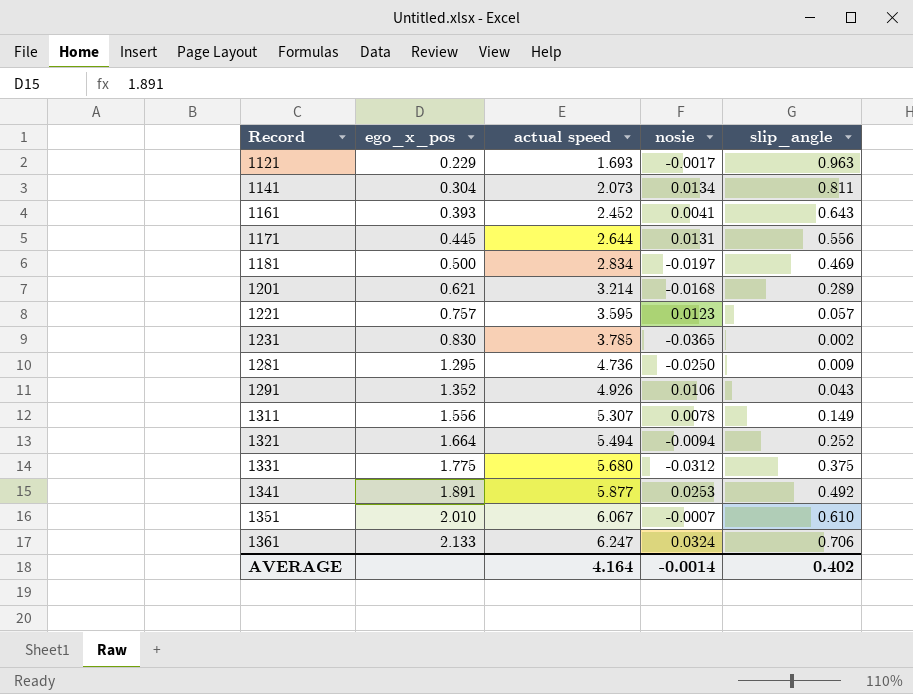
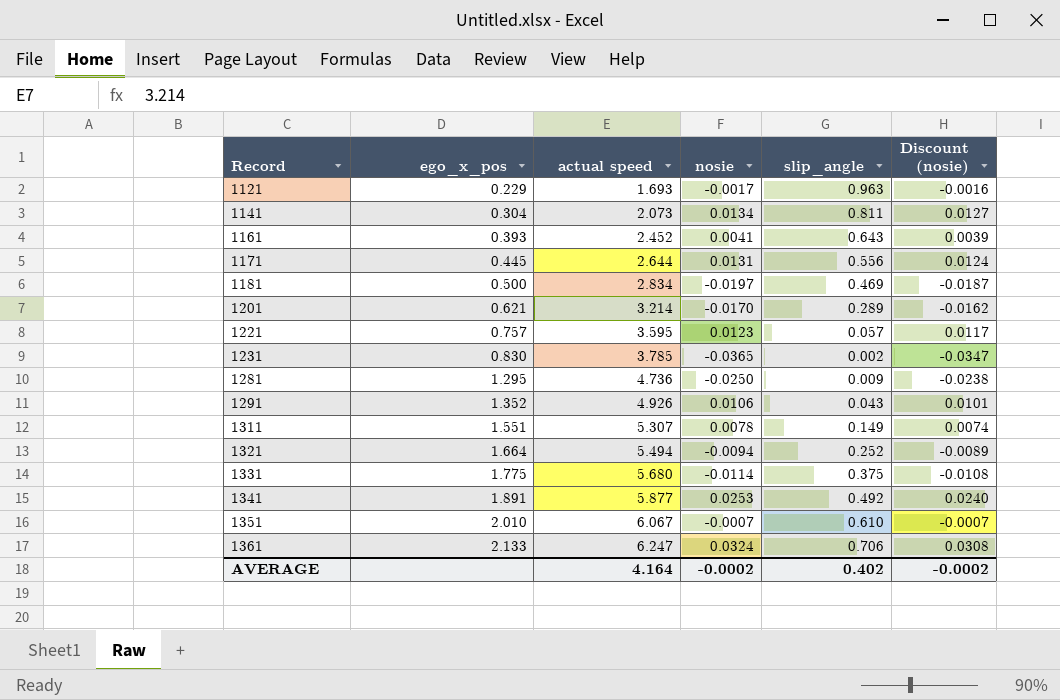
column Discount (nosie) | formula: none -> [nosie] * 0.95
1201 | nosie: -0.0168 -> -0.0170
1311 | ego_x_pos: 1.556 -> 1.551
1331 | nosie: -0.0312 -> -0.0114
AVERAGE | nosie: -0.0014 -> -0.0002

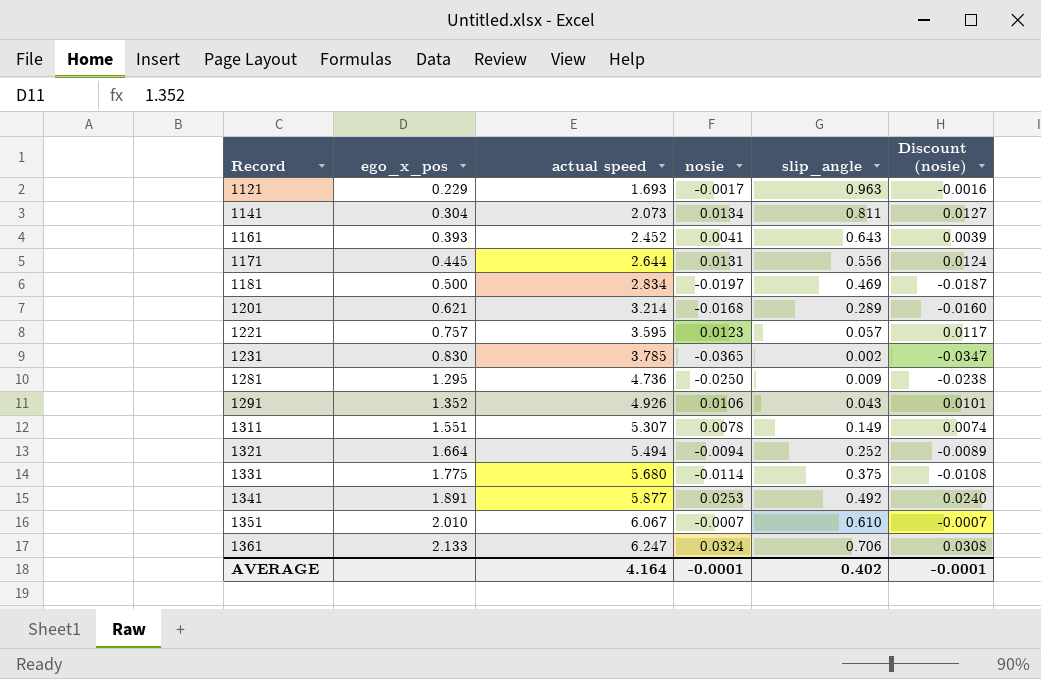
1201 | nosie: -0.0170 -> -0.0168
1201 | Discount (nosie): -0.0162 -> -0.0160
AVERAGE | nosie: -0.0002 -> -0.0001
AVERAGE | Discount (nosie): -0.0002 -> -0.0001

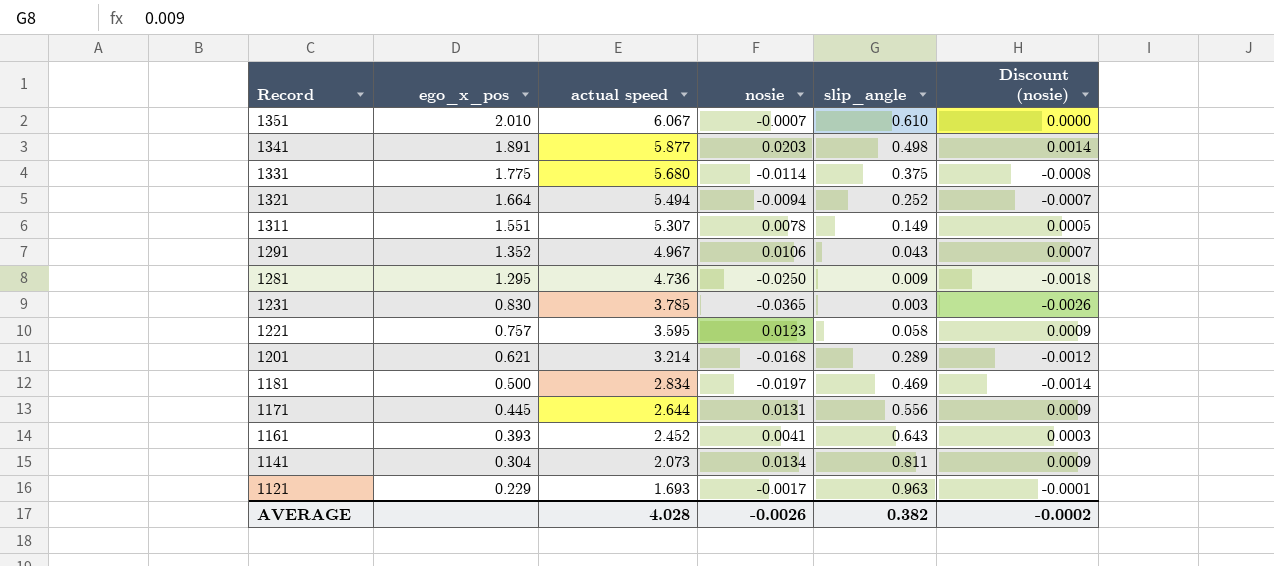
row order: Record ascending -> Record descending
column Discount (nosie) | formula: [nosie] * 0.95 -> [nosie] * 0.07
row 1361: 2.133 | 6.247 | 0.0324 | 0.706 | 0.0308 -> none
1341 | nosie: 0.0253 -> 0.0203
1341 | slip_angle: 0.492 -> 0.498
1291 | actual speed: 4.926 -> 4.967
1231 | slip_angle: 0.002 -> 0.003
1221 | slip_angle: 0.057 -> 0.058
AVERAGE | actual speed: 4.164 -> 4.028
AVERAGE | nosie: -0.0001 -> -0.0026
AVERAGE | slip_angle: 0.402 -> 0.382
AVERAGE | Discount (nosie): -0.0001 -> -0.0002

